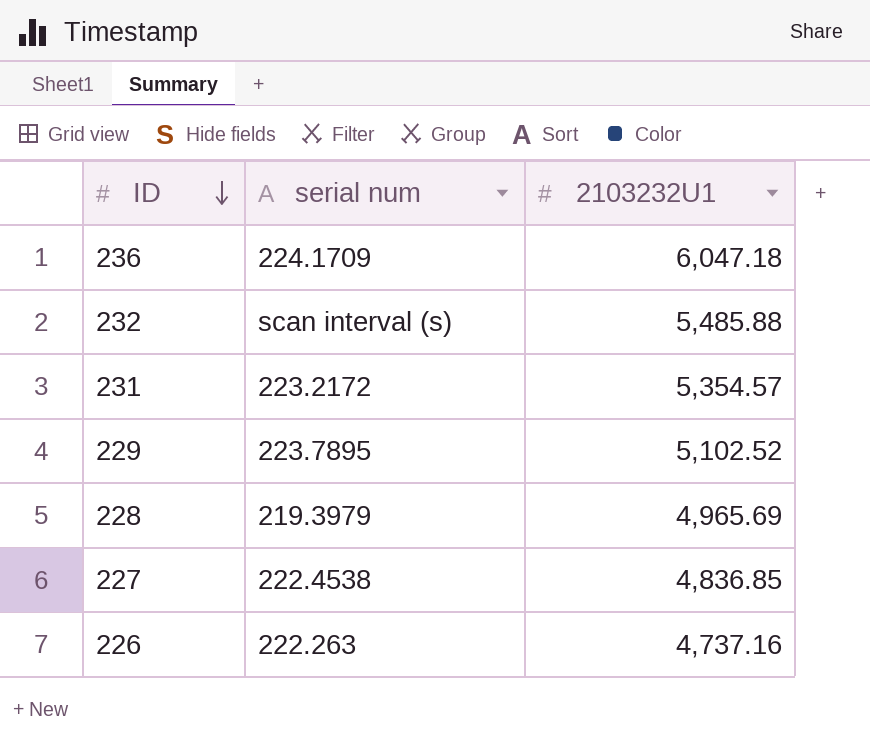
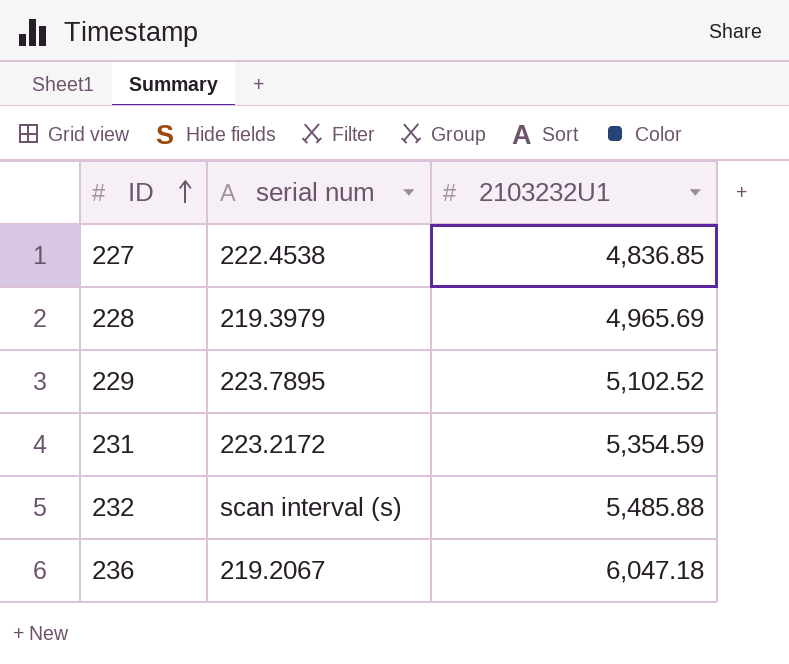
row order: ID descending -> ID ascending
row 226: 222.263 | 4,737.16 -> none
231 | 2103232U1: 5,354.57 -> 5,354.59
236 | serial num: 224.1709 -> 219.2067

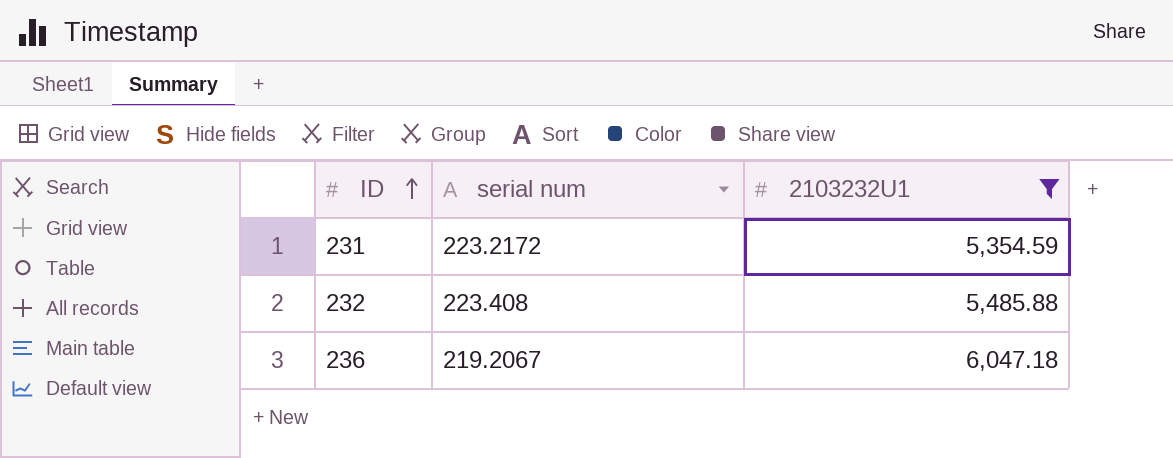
filter: none -> 2103232U1 >= 5,354.59
232 | serial num: scan interval (s) -> 223.408

